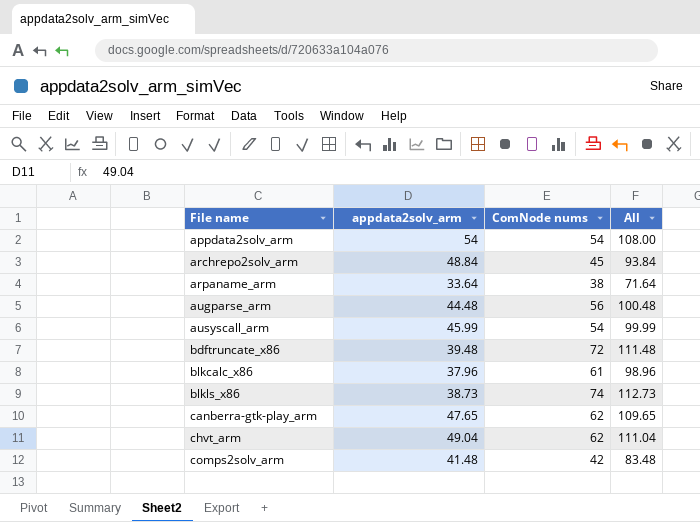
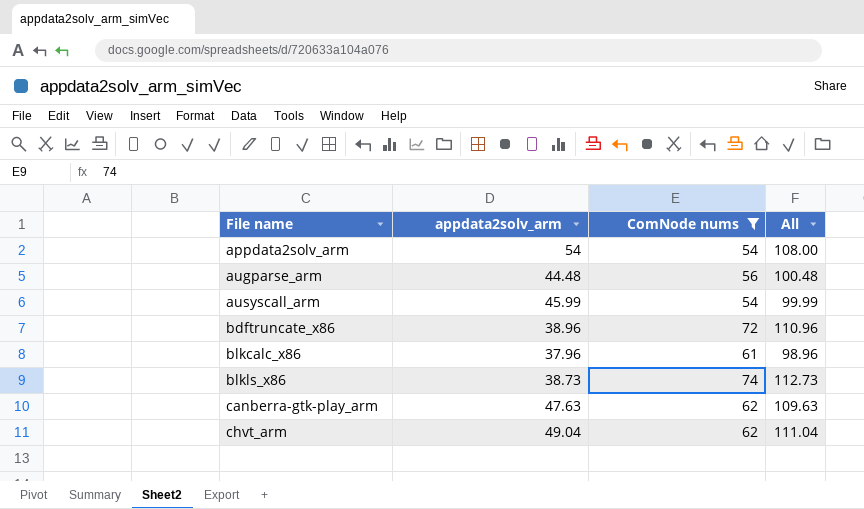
filter: none -> ComNode nums >= 54
bdftruncate_x86 | appdata2solv_arm: 39.48 -> 38.96
bdftruncate_x86 | All: 111.48 -> 110.96
canberra-gtk-play_arm | appdata2solv_arm: 47.65 -> 47.63
canberra-gtk-play_arm | All: 109.65 -> 109.63

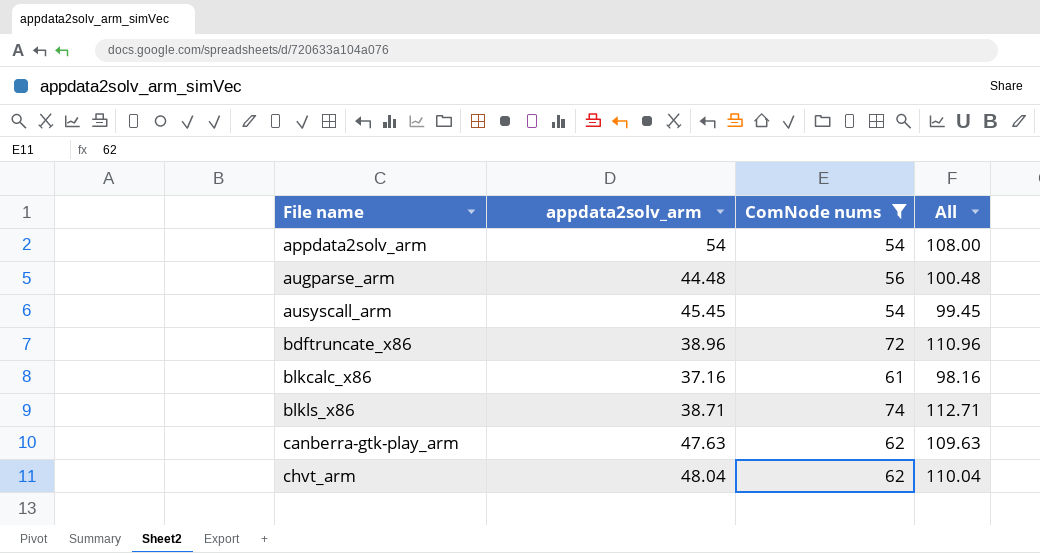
ausyscall_arm | appdata2solv_arm: 45.99 -> 45.45
ausyscall_arm | All: 99.99 -> 99.45
blkcalc_x86 | appdata2solv_arm: 37.96 -> 37.16
blkcalc_x86 | All: 98.96 -> 98.16
blkls_x86 | appdata2solv_arm: 38.73 -> 38.71
blkls_x86 | All: 112.73 -> 112.71
chvt_arm | appdata2solv_arm: 49.04 -> 48.04
chvt_arm | All: 111.04 -> 110.04

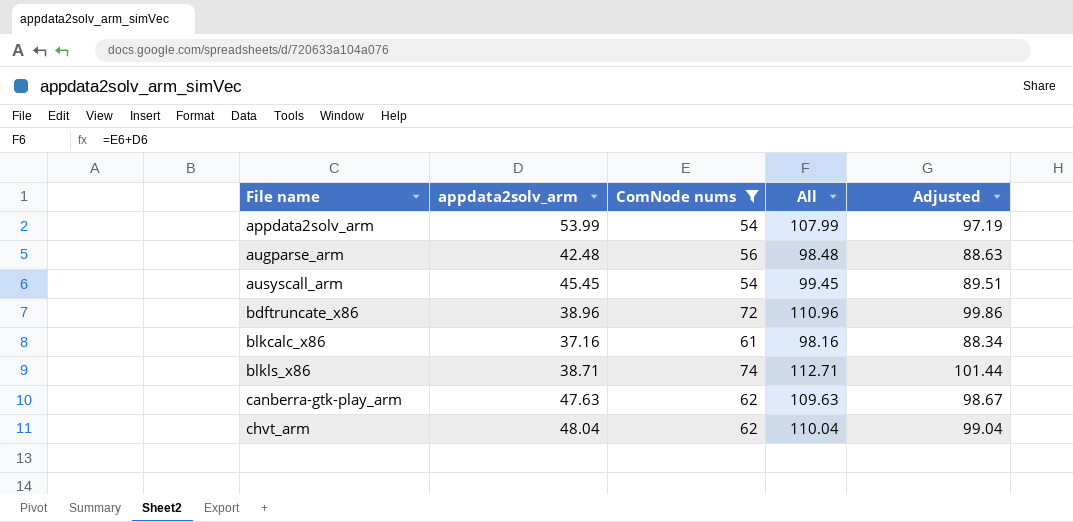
column Adjusted | formula: none -> [All] * 0.9
appdata2solv_arm | appdata2solv_arm: 54 -> 53.99
appdata2solv_arm | All: 108.00 -> 107.99
augparse_arm | appdata2solv_arm: 44.48 -> 42.48
augparse_arm | All: 100.48 -> 98.48

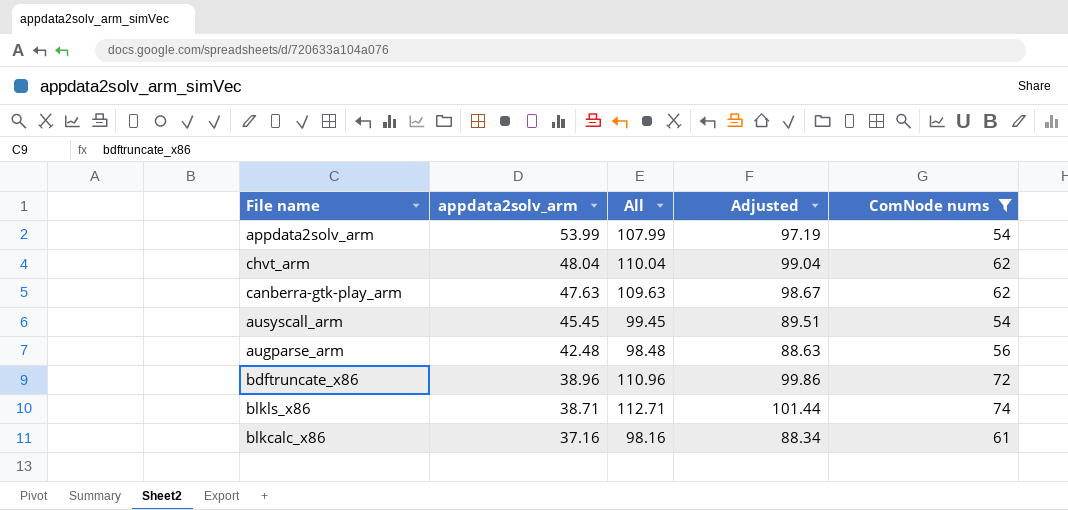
row order: File name ascending -> appdata2solv_arm descending
column ComNode nums | position: 3 -> 5

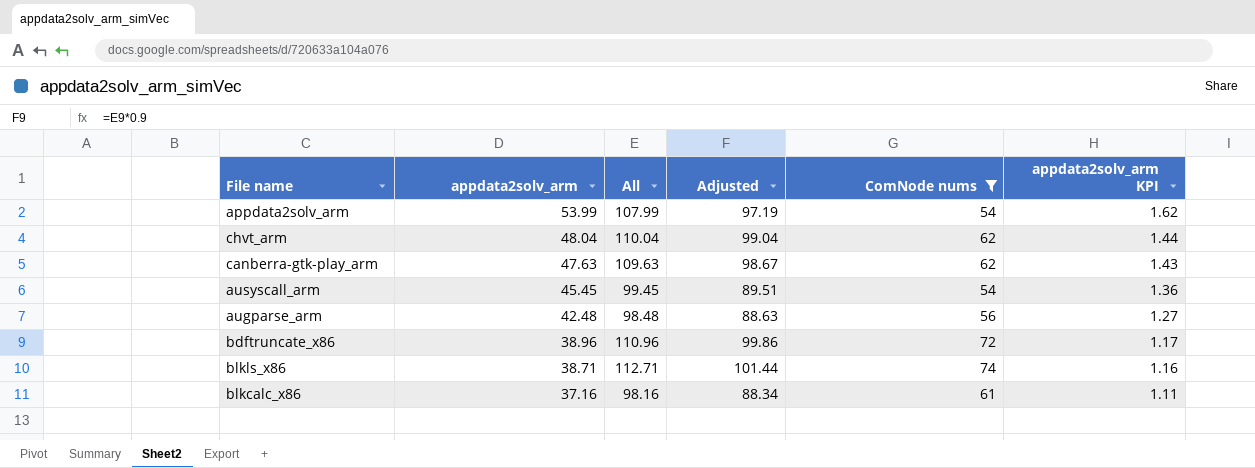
column appdata2solv_arm KPI | formula: none -> [appdata2solv_arm] * 0.03

